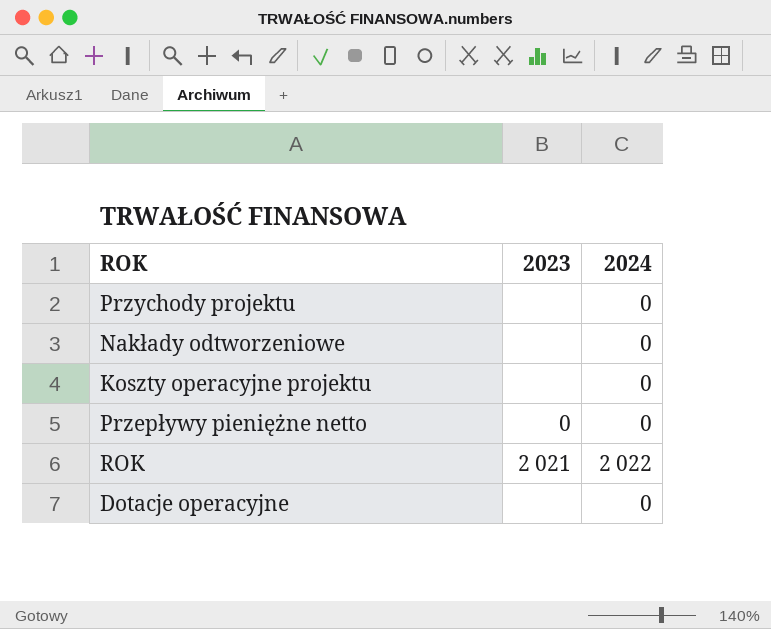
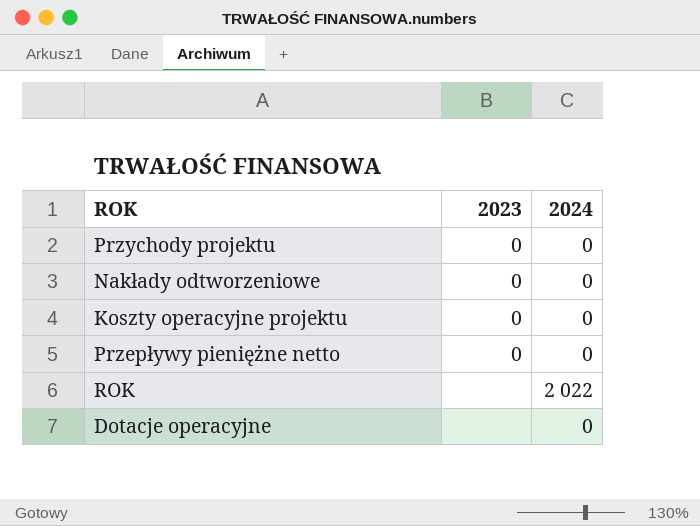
Przychody projektu | 2023: none -> 0
Nakłady odtworzeniowe | 2023: none -> 0
Koszty operacyjne projektu | 2023: none -> 0
ROK | 2023: 2 021 -> none

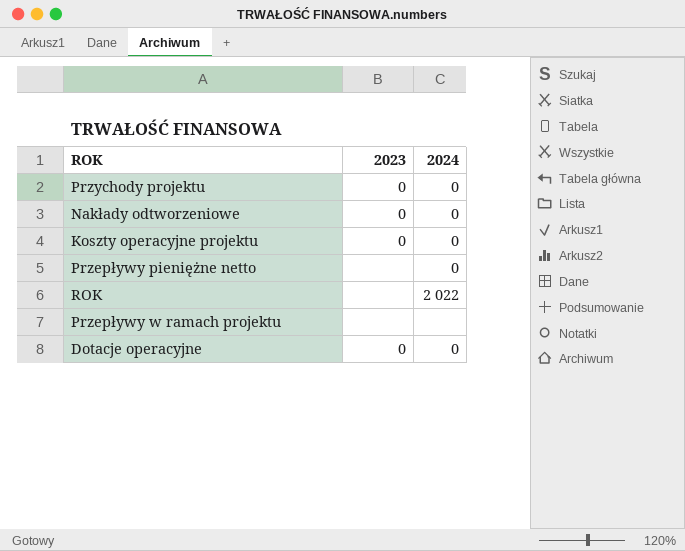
Przepływy pieniężne netto | 2023: 0 -> none
row Przepływy w ramach projektu: none -> none | none
Dotacje operacyjne | 2023: none -> 0

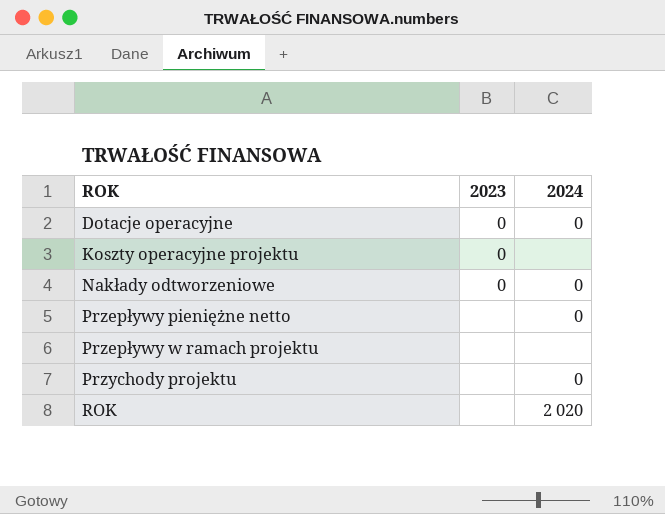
row order: none -> ROK ascending
Koszty operacyjne projektu | 2024: 0 -> none
Przychody projektu | 2023: 0 -> none
ROK | 2024: 2 022 -> 2 020

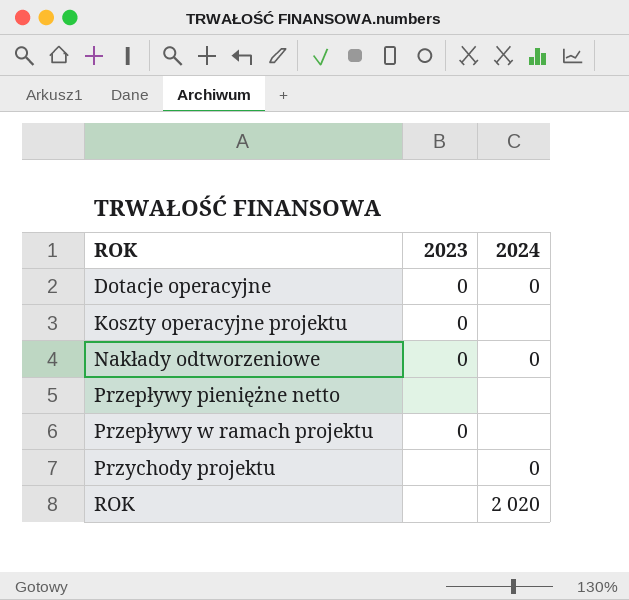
Przepływy pieniężne netto | 2024: 0 -> none
Przepływy w ramach projektu | 2023: none -> 0

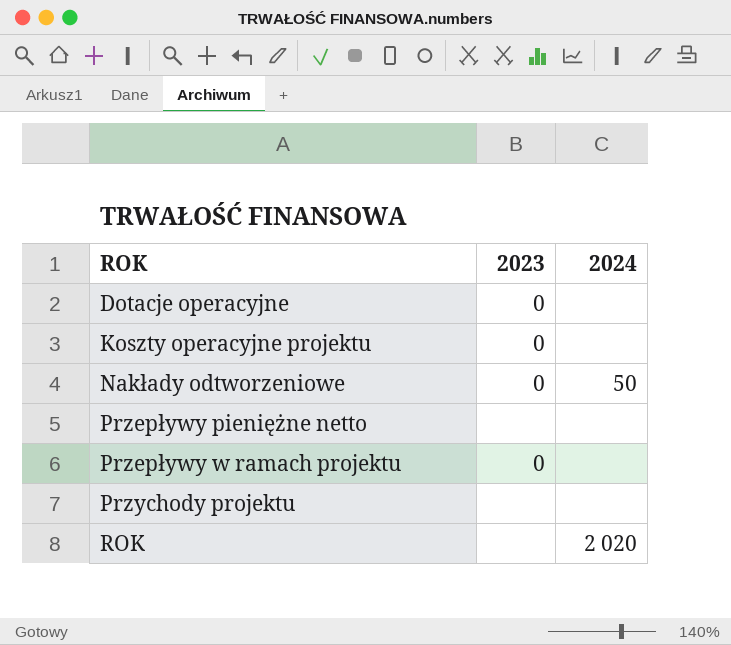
Dotacje operacyjne | 2024: 0 -> none
Nakłady odtworzeniowe | 2024: 0 -> 50
Przychody projektu | 2024: 0 -> none

